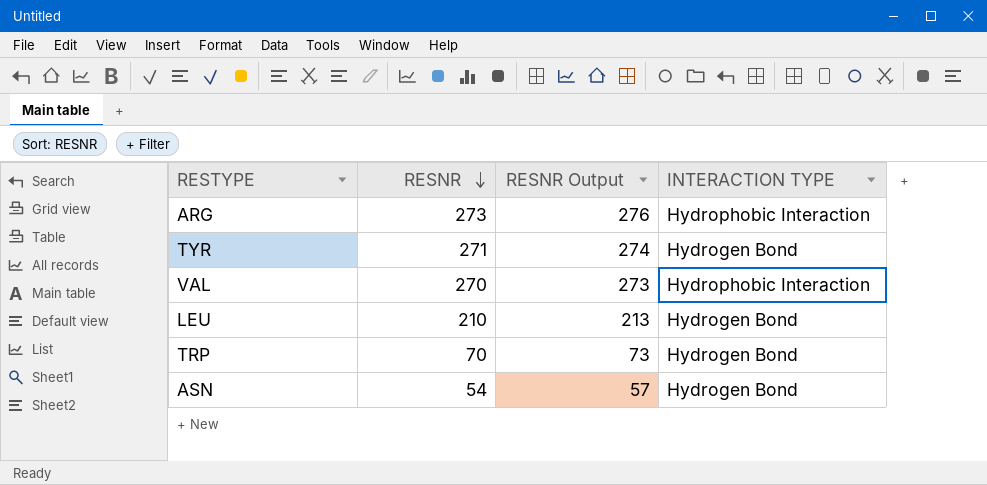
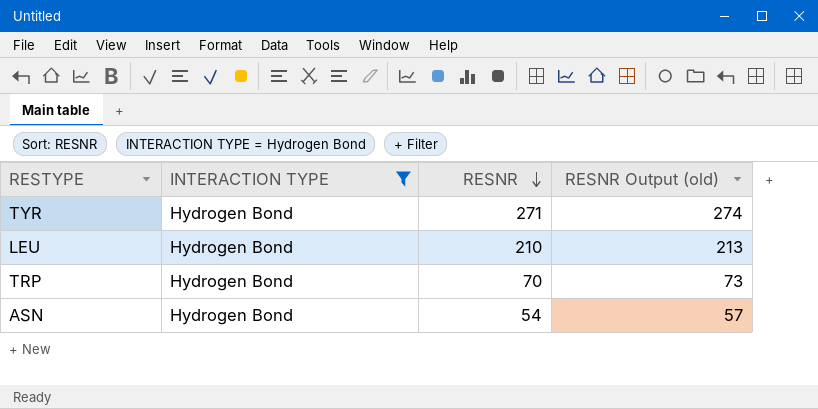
filter: none -> INTERACTION TYPE = Hydrogen Bond
column INTERACTION TYPE | position: 4 -> 2
column name: RESNR Output -> RESNR Output (old)

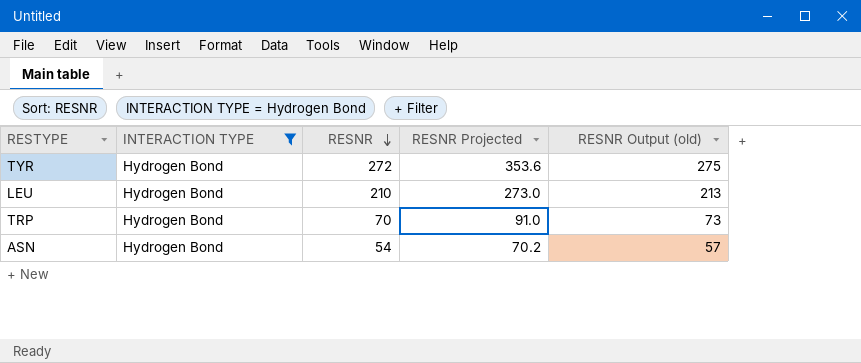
column RESNR Projected | formula: none -> [RESNR] * 1.3
TYR | RESNR: 271 -> 272
TYR | RESNR Output (old): 274 -> 275

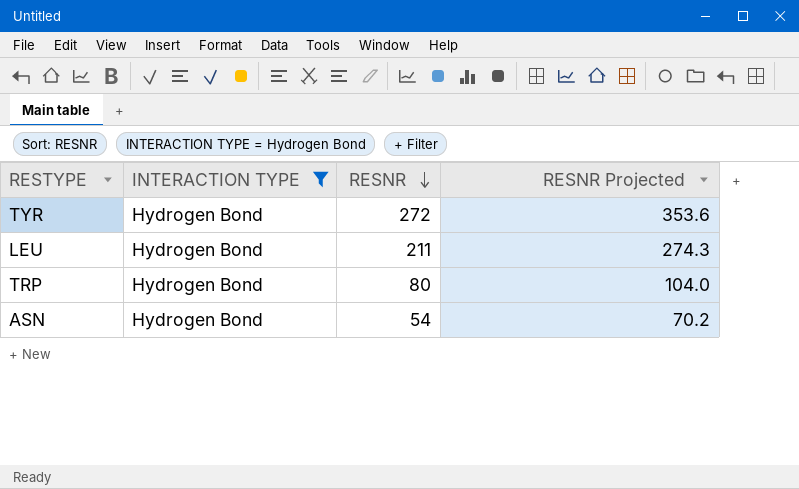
column RESNR Output (old) | formula: [RESNR] + 3 -> none
LEU | RESNR: 210 -> 211
LEU | RESNR Projected: 273.0 -> 274.3
TRP | RESNR: 70 -> 80
TRP | RESNR Projected: 91.0 -> 104.0

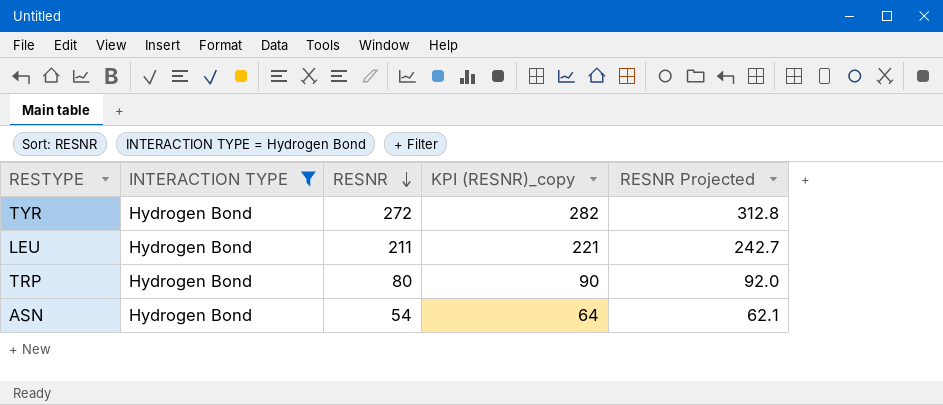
column KPI (RESNR)_copy | formula: none -> [RESNR] + 10
column RESNR Projected | formula: [RESNR] * 1.3 -> [RESNR] * 1.15

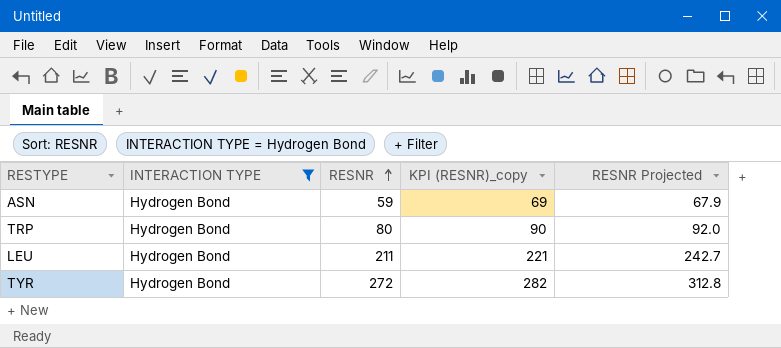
row order: RESNR descending -> RESNR ascending
ASN | RESNR: 54 -> 59
ASN | KPI (RESNR)_copy: 64 -> 69
ASN | RESNR Projected: 62.1 -> 67.9

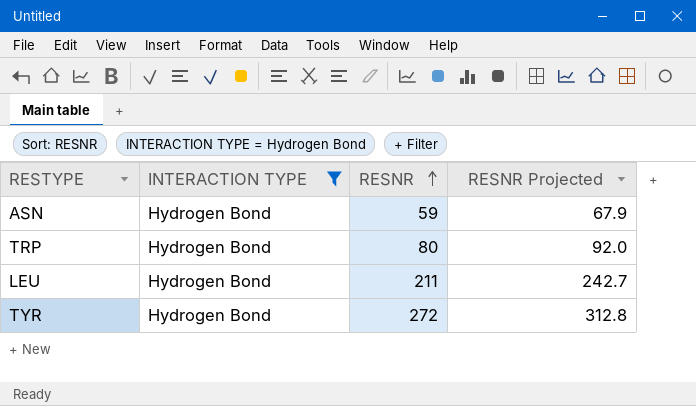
column KPI (RESNR)_copy | formula: [RESNR] + 10 -> none

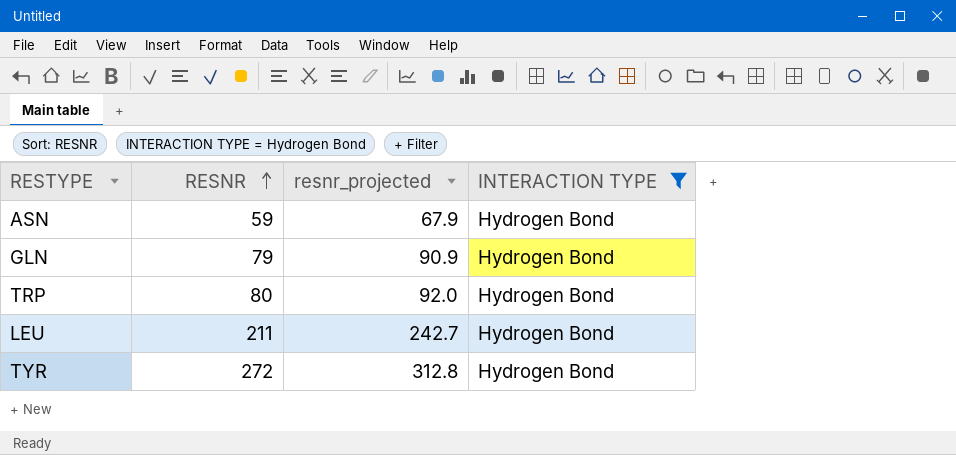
column name: RESNR Projected -> resnr_projected
column INTERACTION TYPE | position: 2 -> 4
row GLN: none -> 79 | 90.9 | Hydrogen Bond

